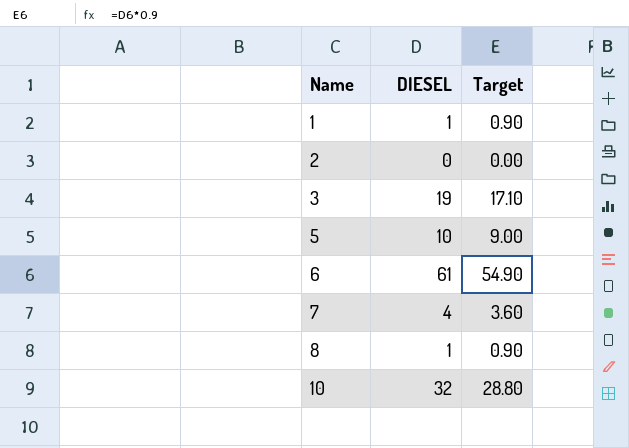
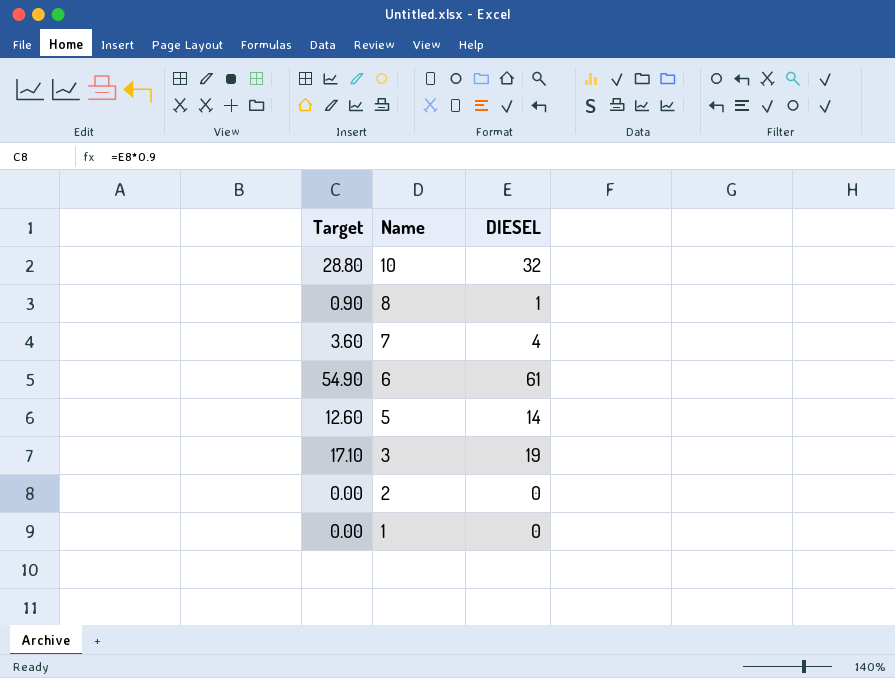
row order: Name ascending -> Name descending
column Target | position: 3 -> 1
5 | Target: 9.00 -> 12.60
5 | DIESEL: 10 -> 14
1 | Target: 0.90 -> 0.00
1 | DIESEL: 1 -> 0

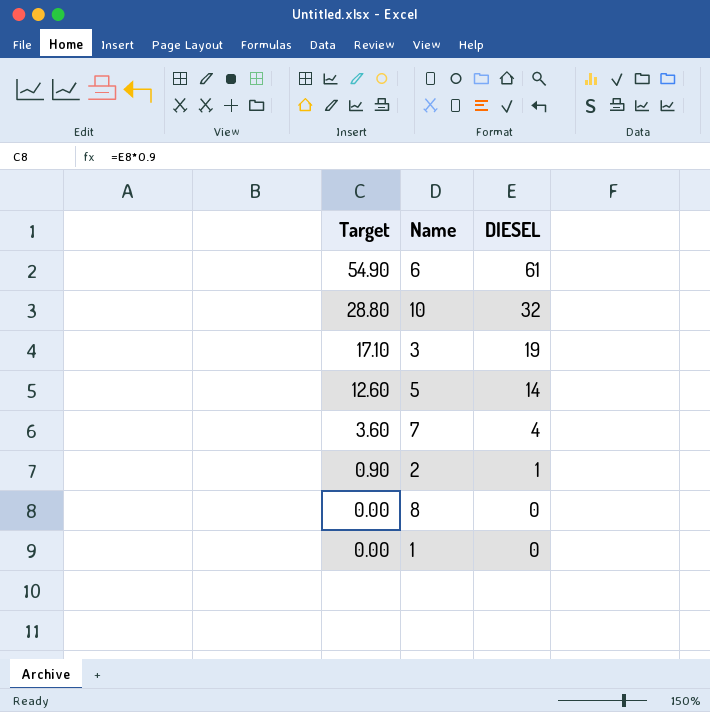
row order: Name descending -> Target descending
2 | Target: 0.00 -> 0.90
2 | DIESEL: 0 -> 1
8 | Target: 0.90 -> 0.00
8 | DIESEL: 1 -> 0

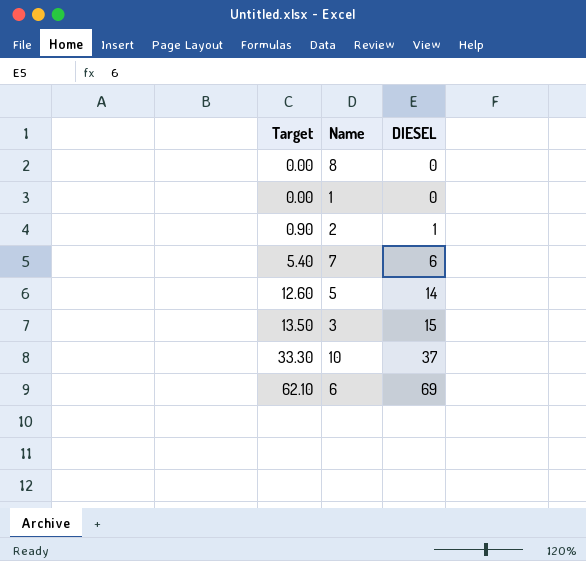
row order: Target descending -> Target ascending
7 | Target: 3.60 -> 5.40
7 | DIESEL: 4 -> 6
3 | Target: 17.10 -> 13.50
3 | DIESEL: 19 -> 15
10 | Target: 28.80 -> 33.30
10 | DIESEL: 32 -> 37
6 | Target: 54.90 -> 62.10
6 | DIESEL: 61 -> 69

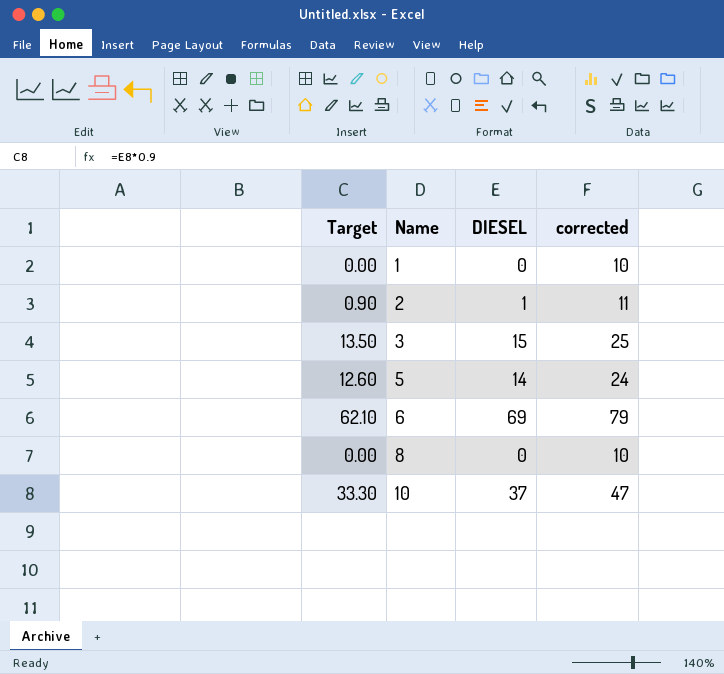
row order: Target ascending -> Name ascending
column corrected | formula: none -> [DIESEL] + 10
row 7: 5.40 | 6 -> none

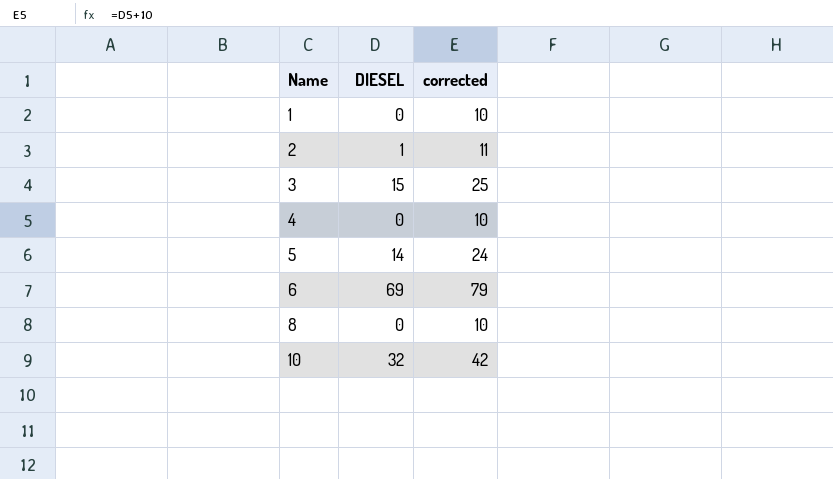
column Target | formula: [DIESEL] * 0.9 -> none
row 4: none -> 0 | 10
10 | DIESEL: 37 -> 32
10 | corrected: 47 -> 42

